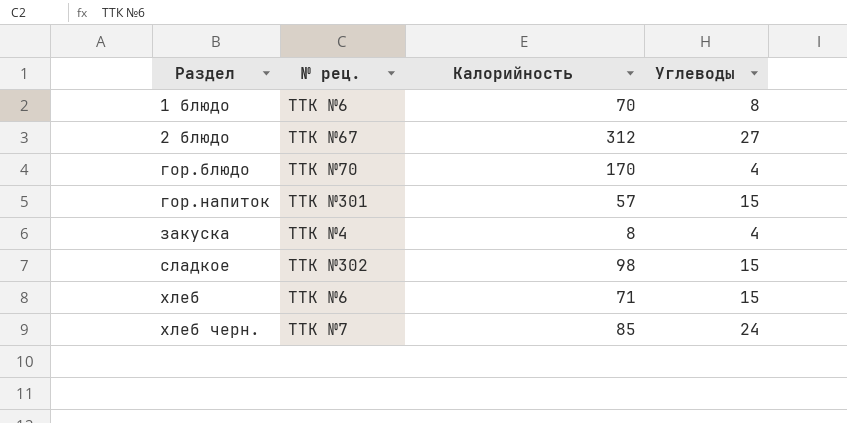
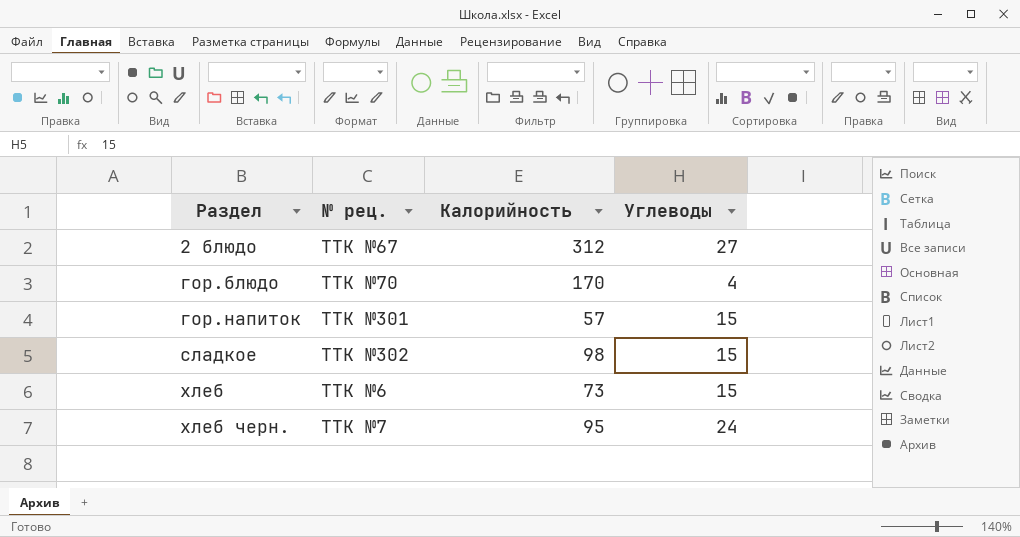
row 1 блюдо: ТТК №6 | 70 | 8 -> none
row закуска: ТТК №4 | 8 | 4 -> none
хлеб | Калорийность: 71 -> 73
хлеб черн. | Калорийность: 85 -> 95

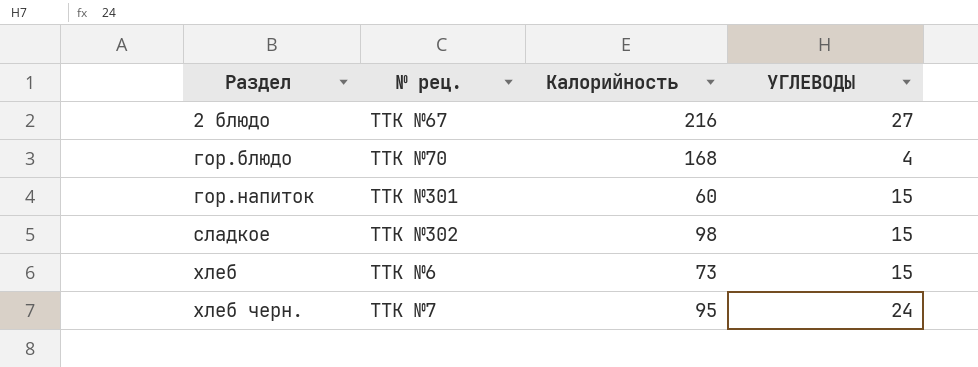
column name: Углеводы -> УГЛЕВОДЫ
2 блюдо | Калорийность: 312 -> 216
гор.блюдо | Калорийность: 170 -> 168
гор.напиток | Калорийность: 57 -> 60

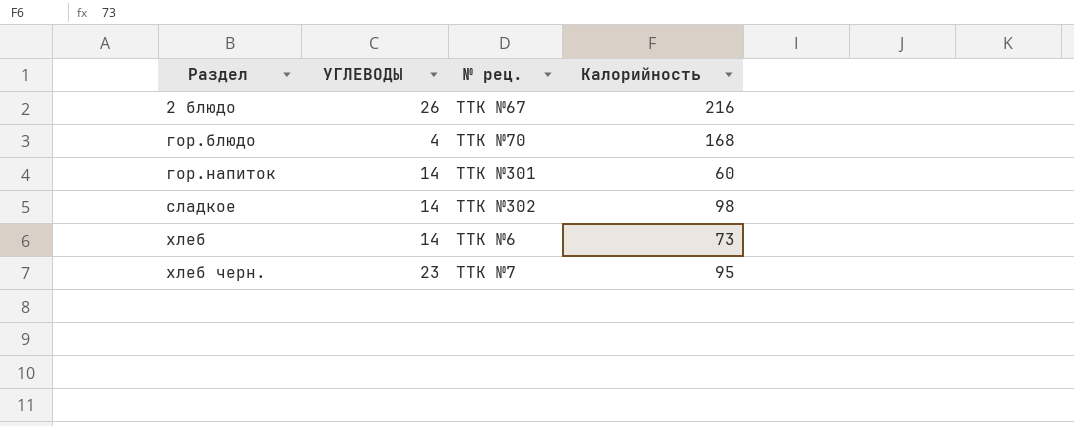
column УГЛЕВОДЫ | position: 4 -> 2
2 блюдо | УГЛЕВОДЫ: 27 -> 26
гор.напиток | УГЛЕВОДЫ: 15 -> 14
сладкое | УГЛЕВОДЫ: 15 -> 14
хлеб | УГЛЕВОДЫ: 15 -> 14
хлеб черн. | УГЛЕВОДЫ: 24 -> 23

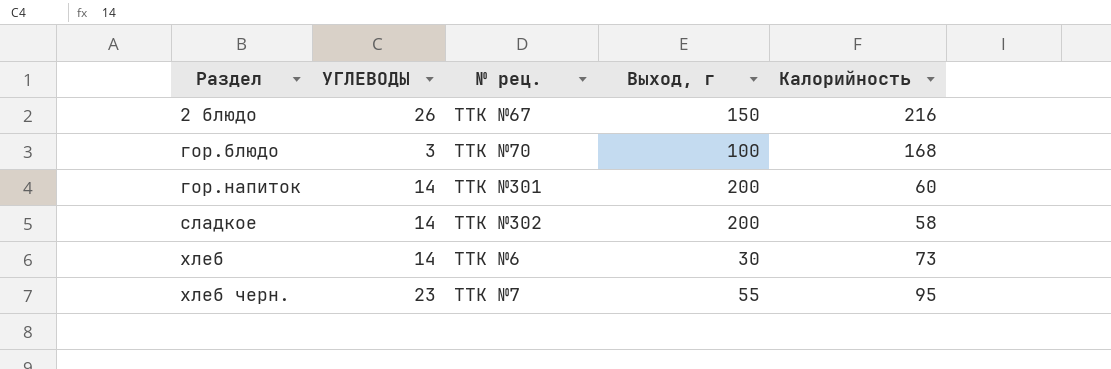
column Выход, г | position: none -> 4
гор.блюдо | УГЛЕВОДЫ: 4 -> 3
сладкое | Калорийность: 98 -> 58

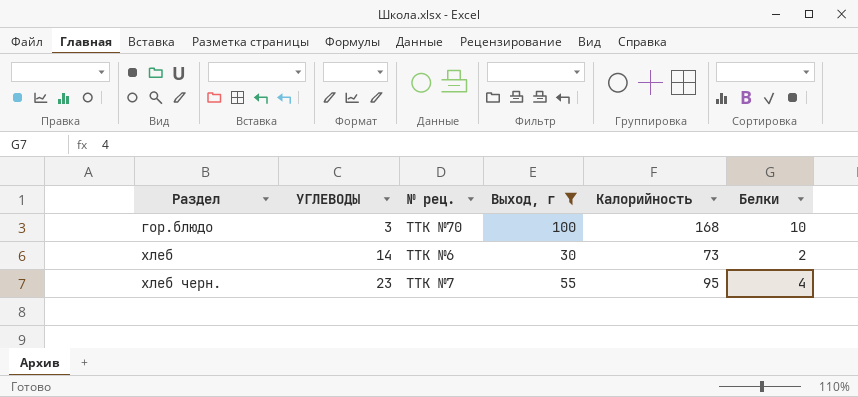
filter: none -> Выход, г <= 100
column Белки | position: none -> 6

